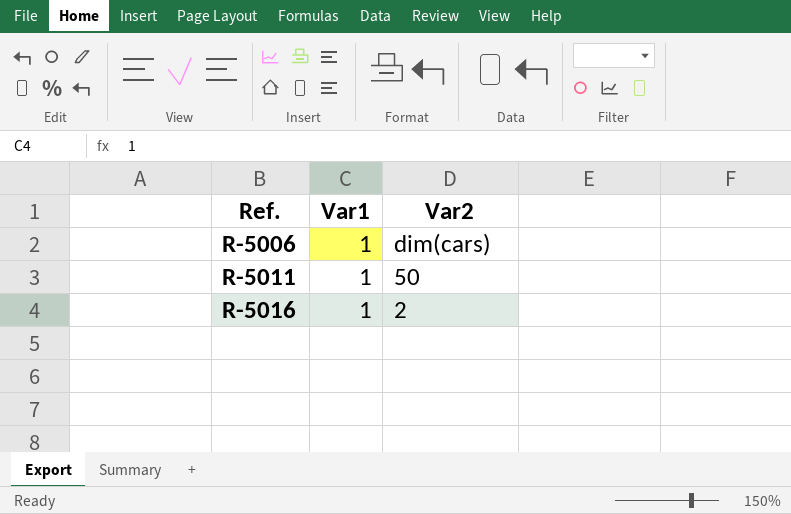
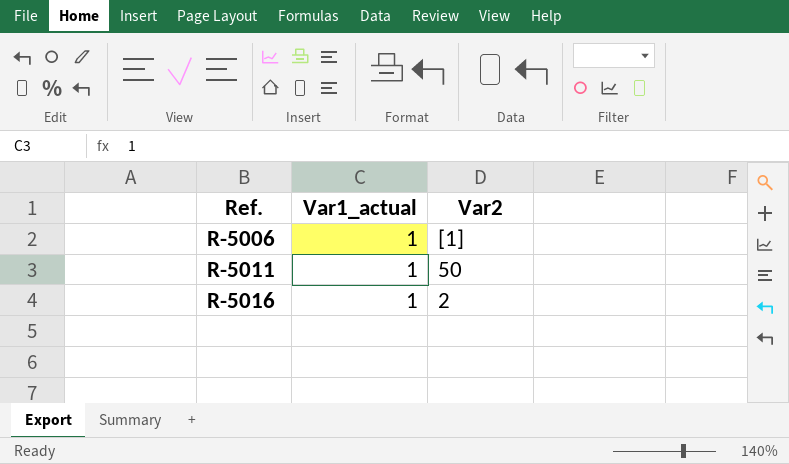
column name: Var1 -> Var1_actual
R-5006 | Var2: dim(cars) -> [1]

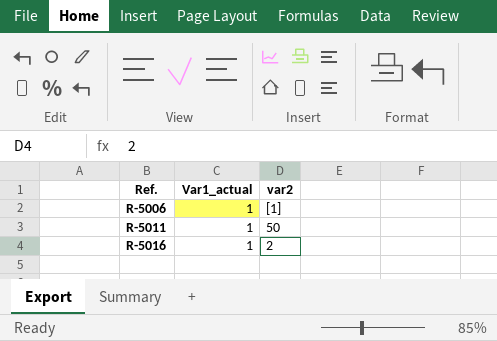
column name: Var2 -> var2

